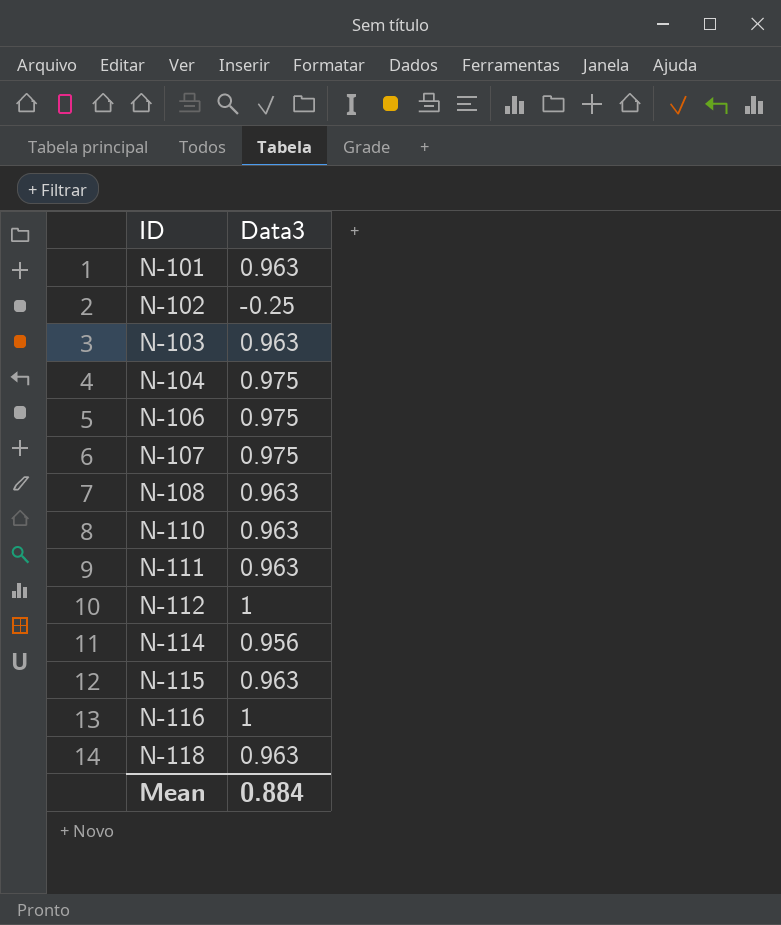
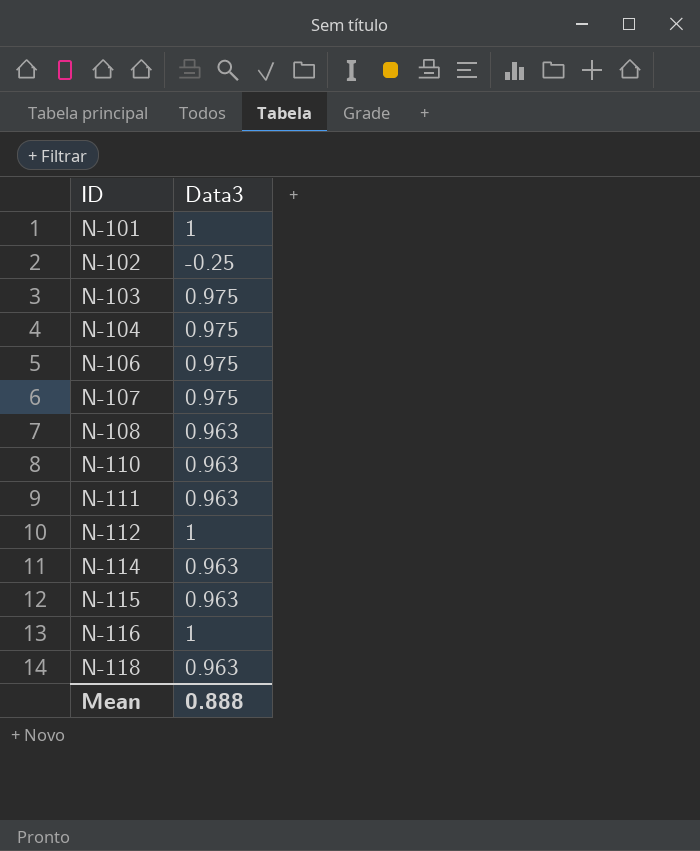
N-101 | Data3: 0.963 -> 1
N-103 | Data3: 0.963 -> 0.975
N-114 | Data3: 0.956 -> 0.963
Mean | Data3: 0.884 -> 0.888

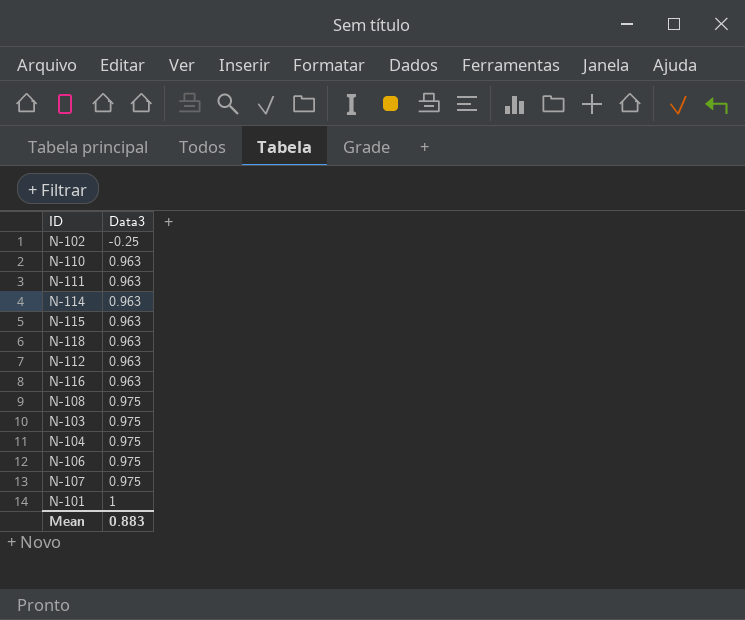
row order: ID ascending -> Data3 ascending
N-112 | Data3: 1 -> 0.963
N-116 | Data3: 1 -> 0.963
N-108 | Data3: 0.963 -> 0.975
Mean | Data3: 0.888 -> 0.883

